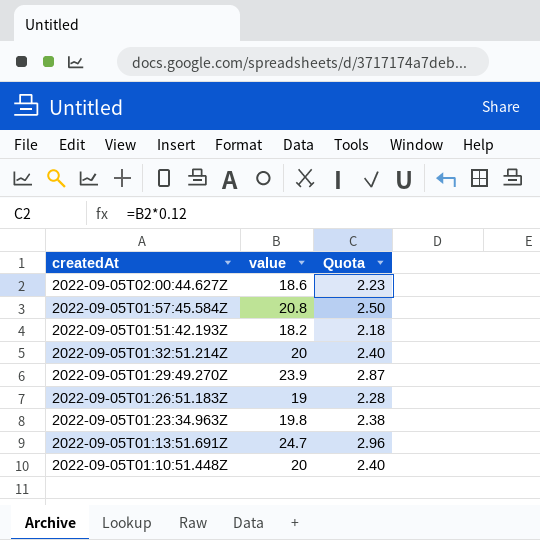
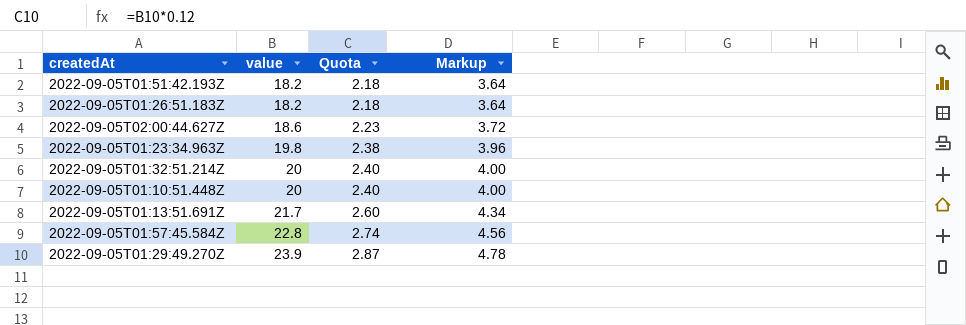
row order: createdAt descending -> value ascending
column Markup | formula: none -> [value] * 0.2
2022-09-05T01:26:51.183Z | value: 19 -> 18.2
2022-09-05T01:26:51.183Z | Quota: 2.28 -> 2.18
2022-09-05T01:13:51.691Z | value: 24.7 -> 21.7
2022-09-05T01:13:51.691Z | Quota: 2.96 -> 2.60
2022-09-05T01:57:45.584Z | value: 20.8 -> 22.8
2022-09-05T01:57:45.584Z | Quota: 2.50 -> 2.74

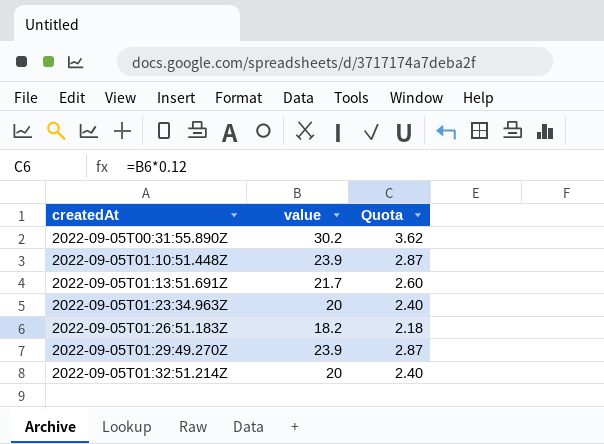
row order: value ascending -> createdAt ascending
column Markup | formula: [value] * 0.2 -> none
row 2022-09-05T01:51:42.193Z: 18.2 | 2.18 | 3.64 -> none
row 2022-09-05T02:00:44.627Z: 18.6 | 2.23 | 3.72 -> none
row 2022-09-05T01:57:45.584Z: 22.8 | 2.74 | 4.56 -> none
row 2022-09-05T00:31:55.890Z: none -> 30.2 | 3.62
2022-09-05T01:10:51.448Z | value: 20 -> 23.9
2022-09-05T01:10:51.448Z | Quota: 2.40 -> 2.87
2022-09-05T01:23:34.963Z | value: 19.8 -> 20
2022-09-05T01:23:34.963Z | Quota: 2.38 -> 2.40

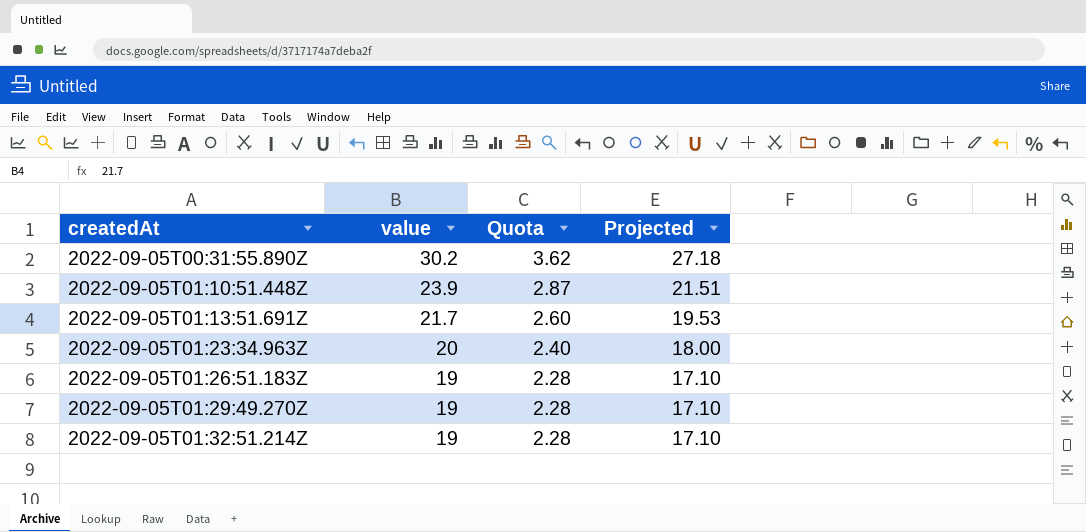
column Projected | formula: none -> [value] * 0.9
2022-09-05T01:26:51.183Z | value: 18.2 -> 19
2022-09-05T01:26:51.183Z | Quota: 2.18 -> 2.28
2022-09-05T01:29:49.270Z | value: 23.9 -> 19
2022-09-05T01:29:49.270Z | Quota: 2.87 -> 2.28
2022-09-05T01:32:51.214Z | value: 20 -> 19
2022-09-05T01:32:51.214Z | Quota: 2.40 -> 2.28

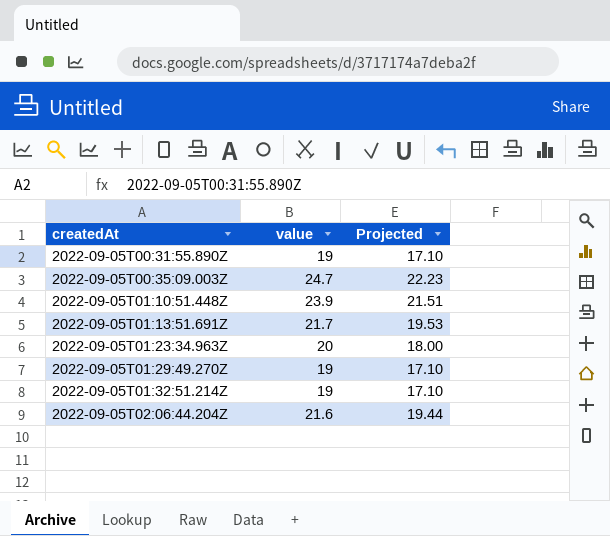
column Quota | formula: [value] * 0.12 -> none
row 2022-09-05T01:26:51.183Z: 19 | 2.28 | 17.10 -> none
2022-09-05T00:31:55.890Z | value: 30.2 -> 19
2022-09-05T00:31:55.890Z | Projected: 27.18 -> 17.10
row 2022-09-05T00:35:09.003Z: none -> 24.7 | 22.23
row 2022-09-05T02:06:44.204Z: none -> 21.6 | 19.44

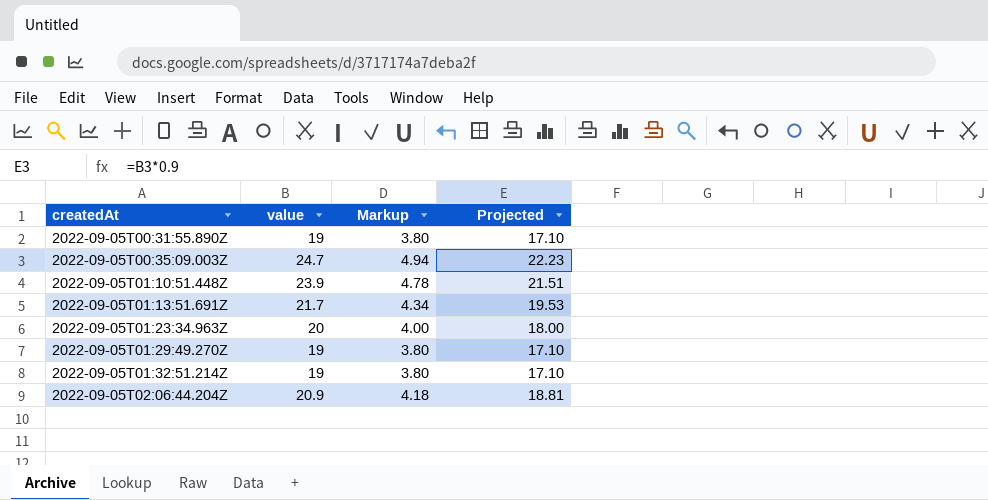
column Markup | formula: none -> [value] * 0.2
2022-09-05T02:06:44.204Z | value: 21.6 -> 20.9
2022-09-05T02:06:44.204Z | Projected: 19.44 -> 18.81

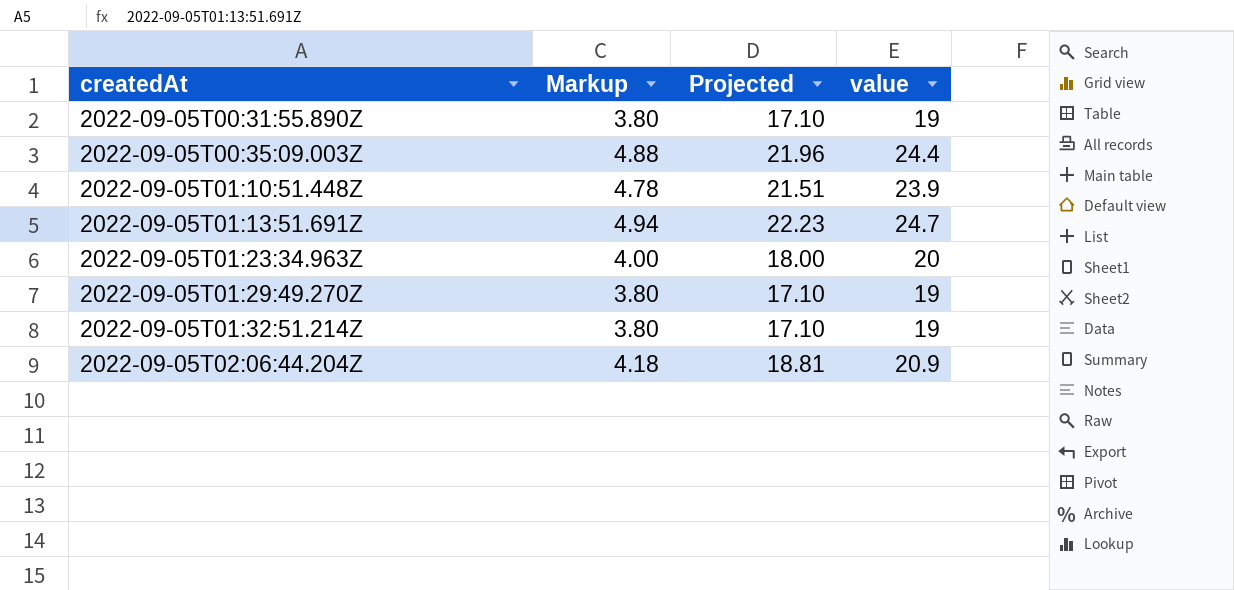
column value | position: 2 -> 4
2022-09-05T00:35:09.003Z | Markup: 4.94 -> 4.88
2022-09-05T00:35:09.003Z | Projected: 22.23 -> 21.96
2022-09-05T00:35:09.003Z | value: 24.7 -> 24.4
2022-09-05T01:13:51.691Z | Markup: 4.34 -> 4.94
2022-09-05T01:13:51.691Z | Projected: 19.53 -> 22.23
2022-09-05T01:13:51.691Z | value: 21.7 -> 24.7

